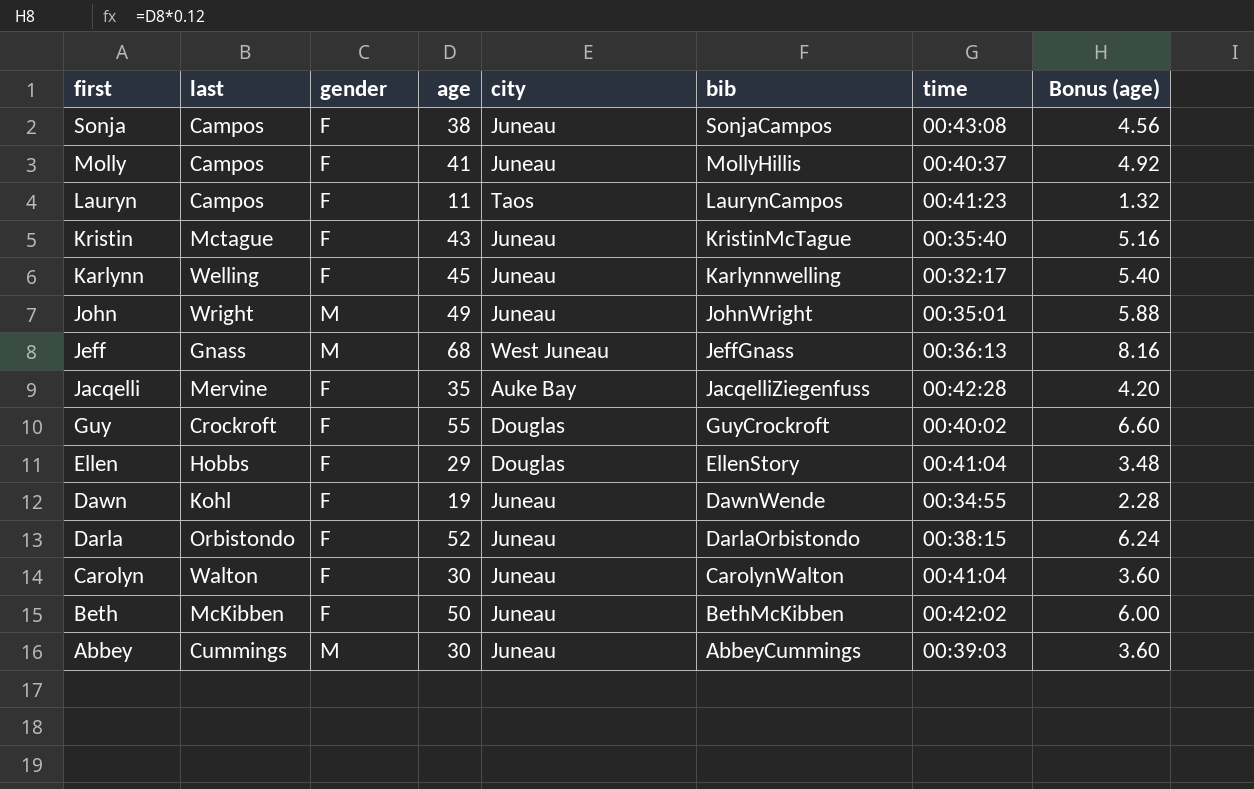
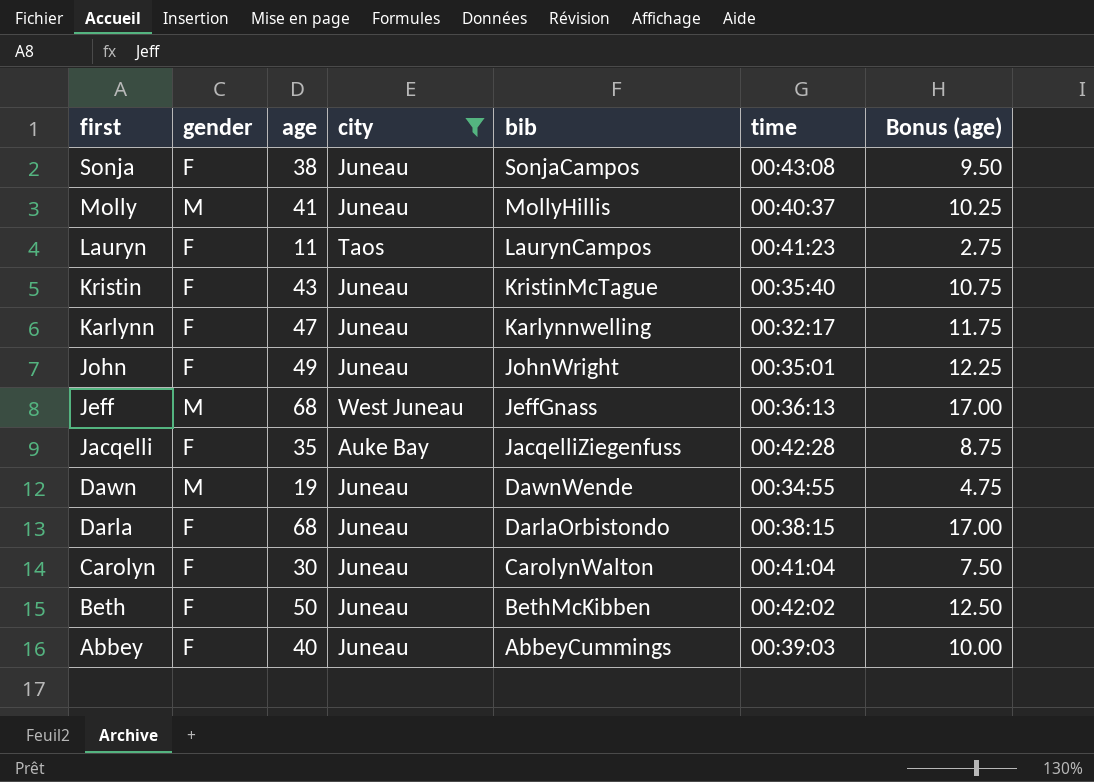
filter: none -> city != Douglas
column last | position: 2 -> none
column Bonus (age) | formula: [age] * 0.12 -> [age] * 0.25
Molly | gender: F -> M
Karlynn | age: 45 -> 47
John | gender: M -> F
Dawn | gender: F -> M
Darla | age: 52 -> 68
Abbey | gender: M -> F
Abbey | age: 30 -> 40

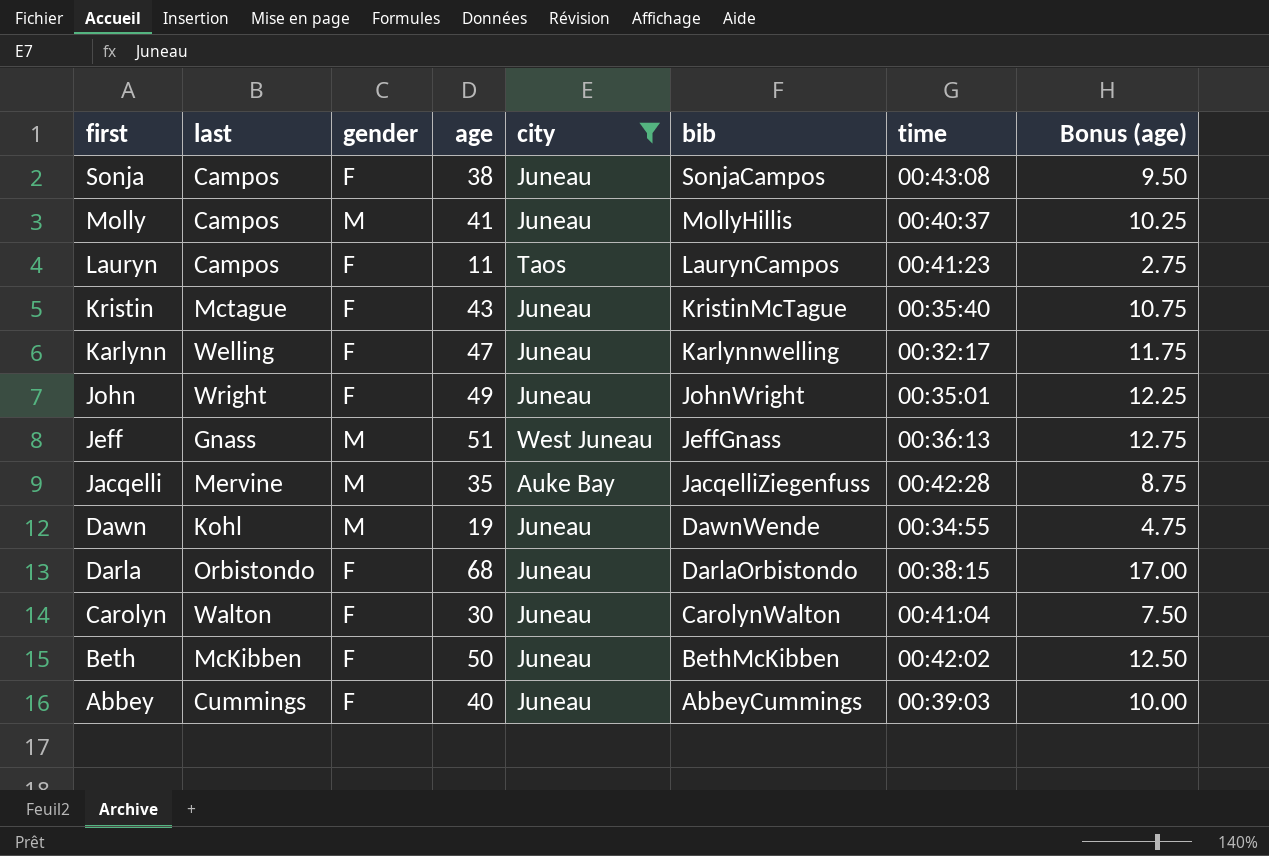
column last | position: none -> 2
Jeff | age: 68 -> 51
Jeff | Bonus (age): 17.00 -> 12.75
Jacqelli | gender: F -> M

